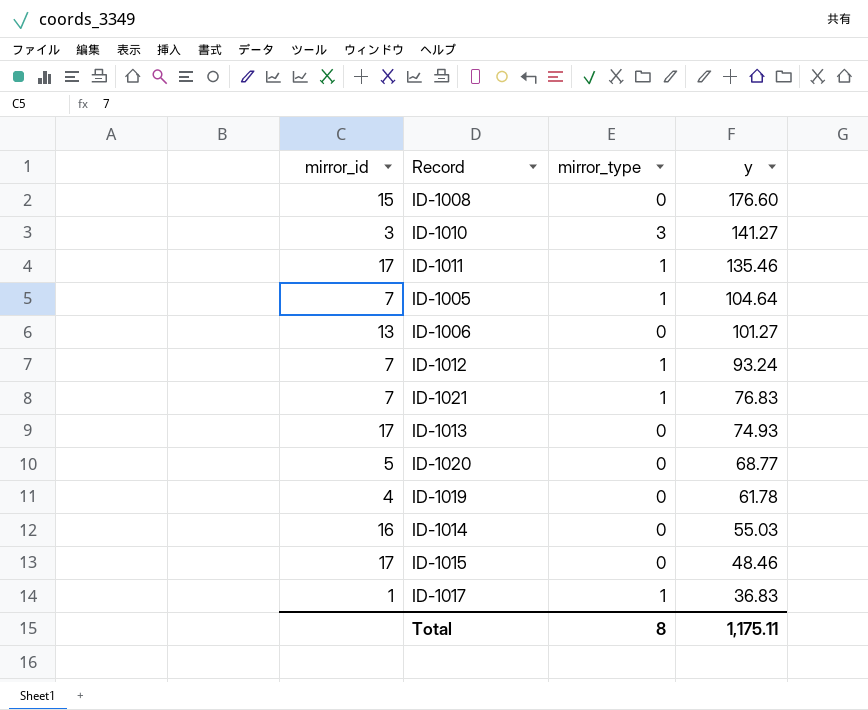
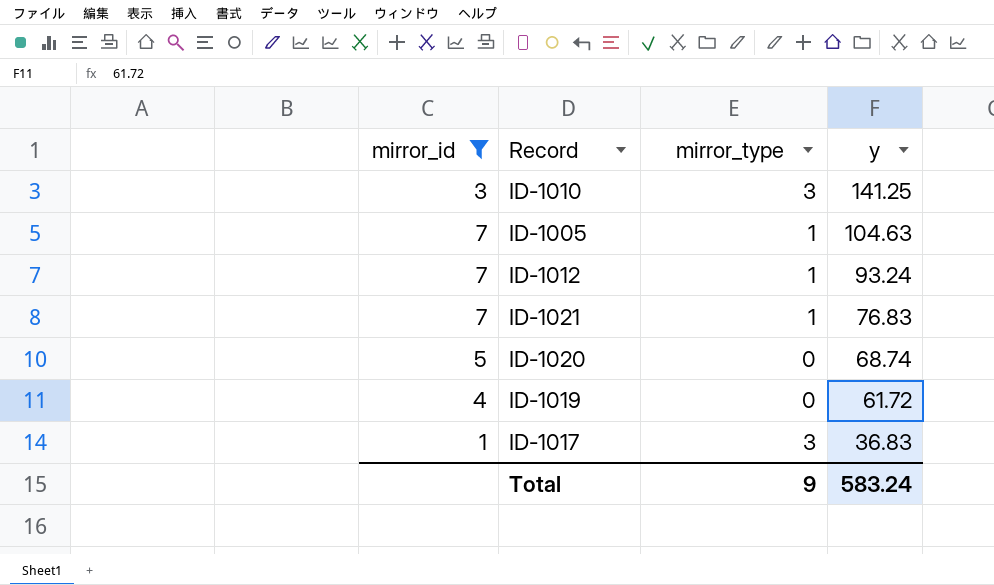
filter: none -> mirror_id <= 7
ID-1010 | y: 141.27 -> 141.25
ID-1005 | y: 104.64 -> 104.63
ID-1020 | y: 68.77 -> 68.74
ID-1019 | y: 61.78 -> 61.72
ID-1017 | mirror_type: 1 -> 3
Total | mirror_type: 8 -> 9
Total | y: 1,175.11 -> 583.24

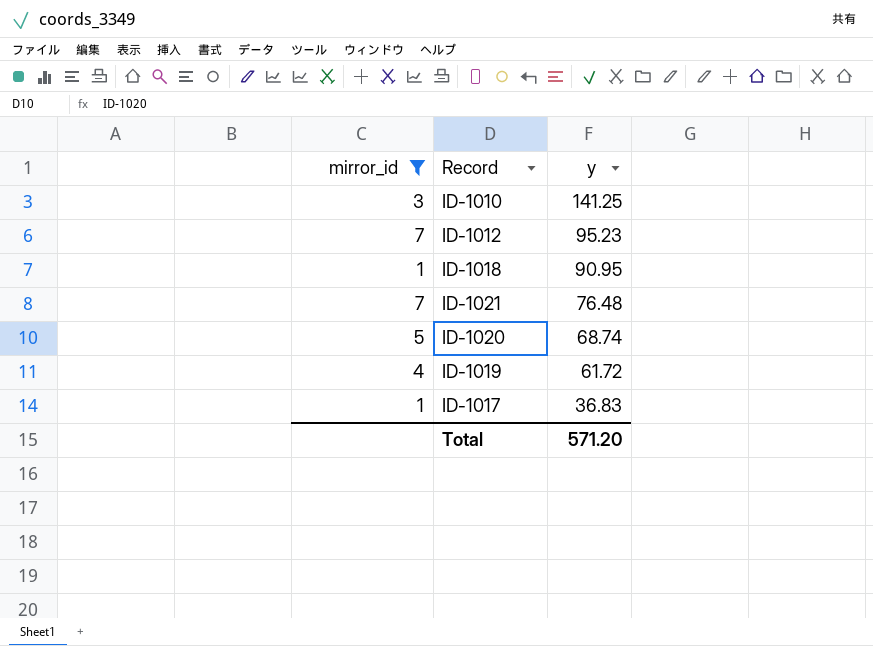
column mirror_type | position: 3 -> none
row ID-1005: 7 | 1 | 104.63 -> none
ID-1012 | y: 93.24 -> 95.23
row ID-1018: none -> 1 | 90.95
ID-1021 | y: 76.83 -> 76.48
Total | y: 583.24 -> 571.20

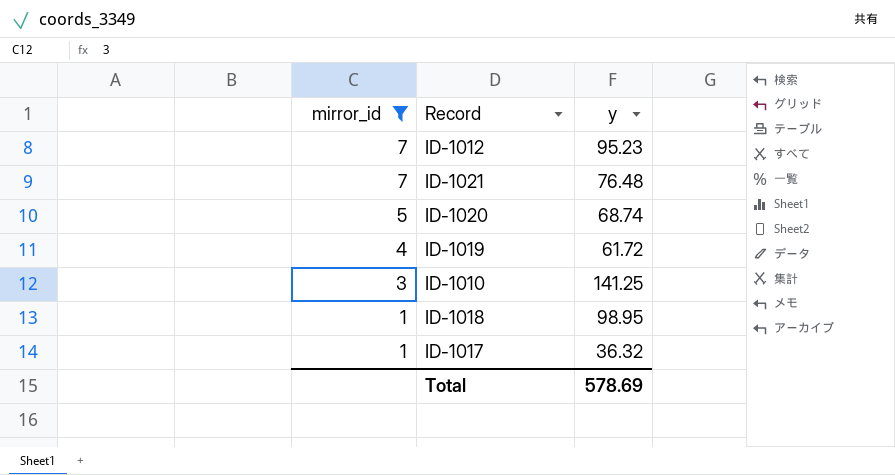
row order: y descending -> mirror_id descending
ID-1018 | y: 90.95 -> 98.95
ID-1017 | y: 36.83 -> 36.32
Total | y: 571.20 -> 578.69

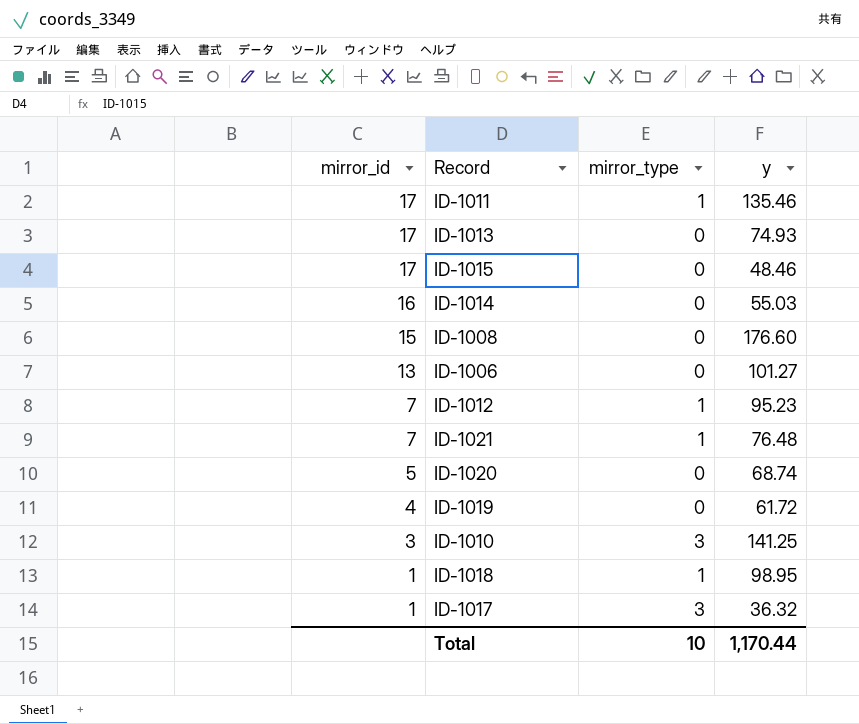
filter: mirror_id <= 7 -> none
column mirror_type | position: none -> 3
Total | y: 578.69 -> 1,170.44

